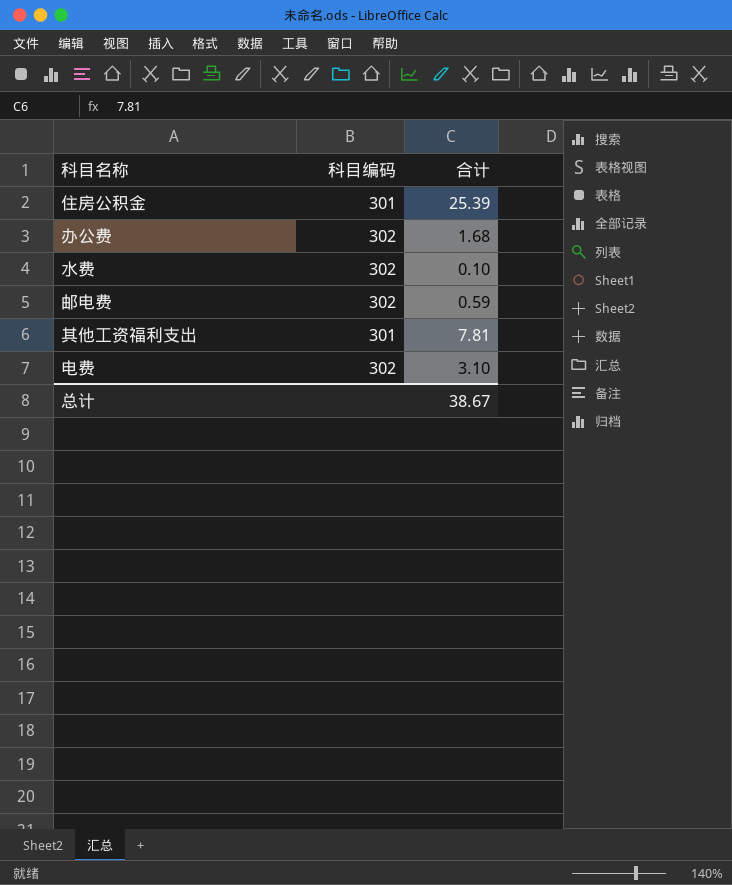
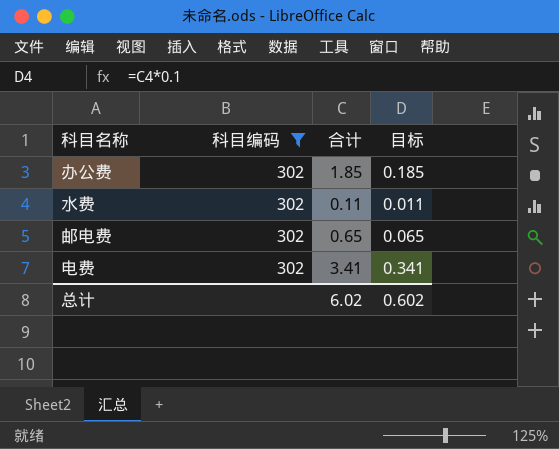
filter: none -> 科目编码 = 302
column 目标 | formula: none -> [合计] * 0.1
办公费 | 合计: 1.68 -> 1.85
水费 | 合计: 0.10 -> 0.11
邮电费 | 合计: 0.59 -> 0.65
电费 | 合计: 3.10 -> 3.41
总计 | 合计: 38.67 -> 6.02

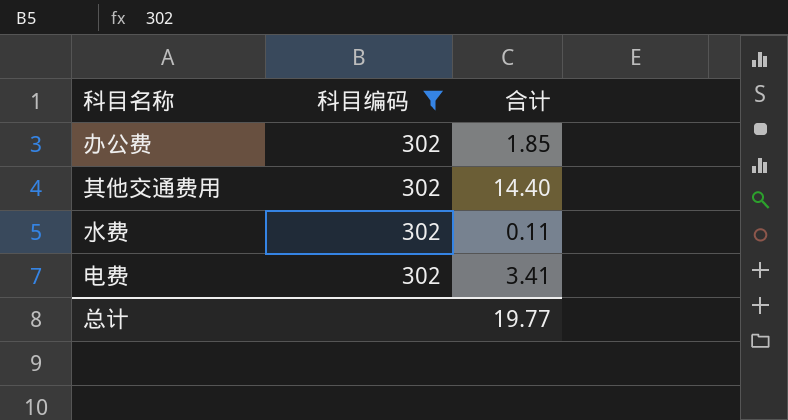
column 目标 | formula: [合计] * 0.1 -> none
row 邮电费: 302 | 0.65 | 0.065 -> none
row 其他交通费用: none -> 302 | 14.40
总计 | 合计: 6.02 -> 19.77

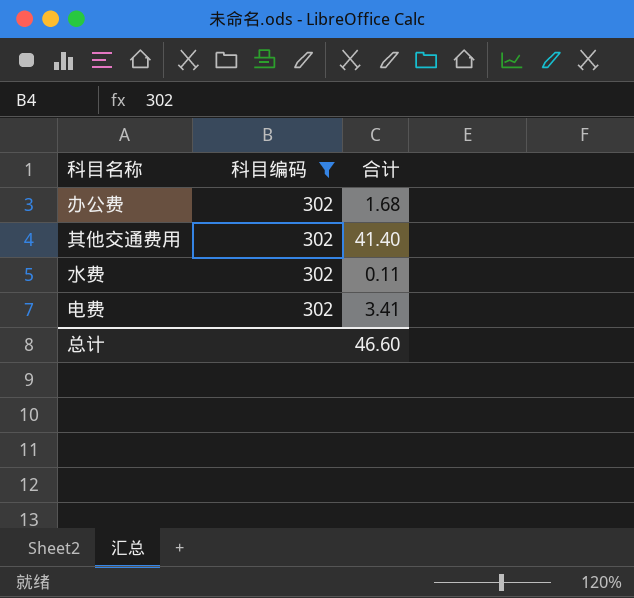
办公费 | 合计: 1.85 -> 1.68
其他交通费用 | 合计: 14.40 -> 41.40
总计 | 合计: 19.77 -> 46.60

